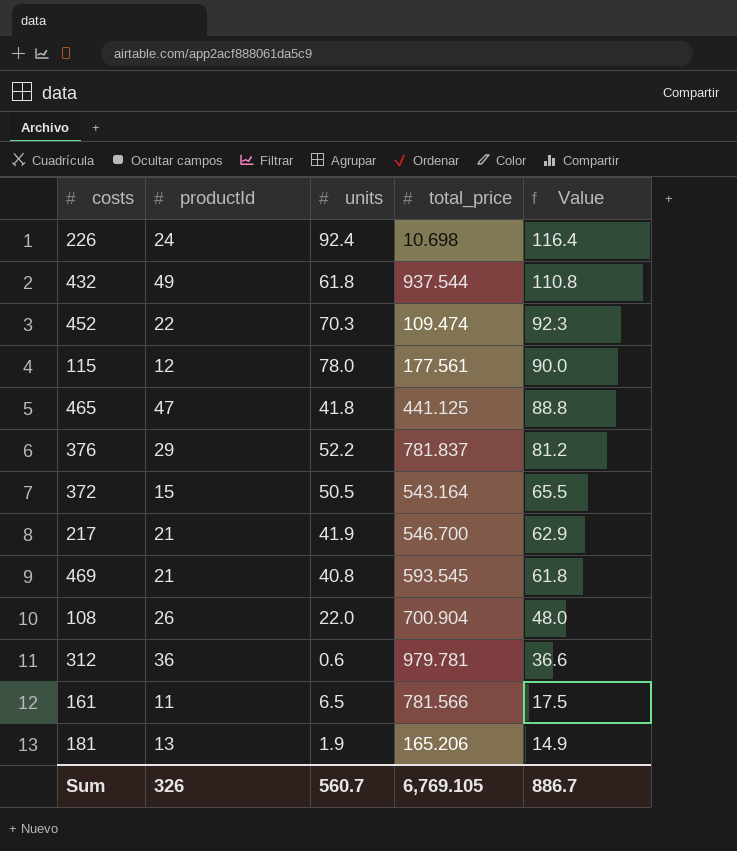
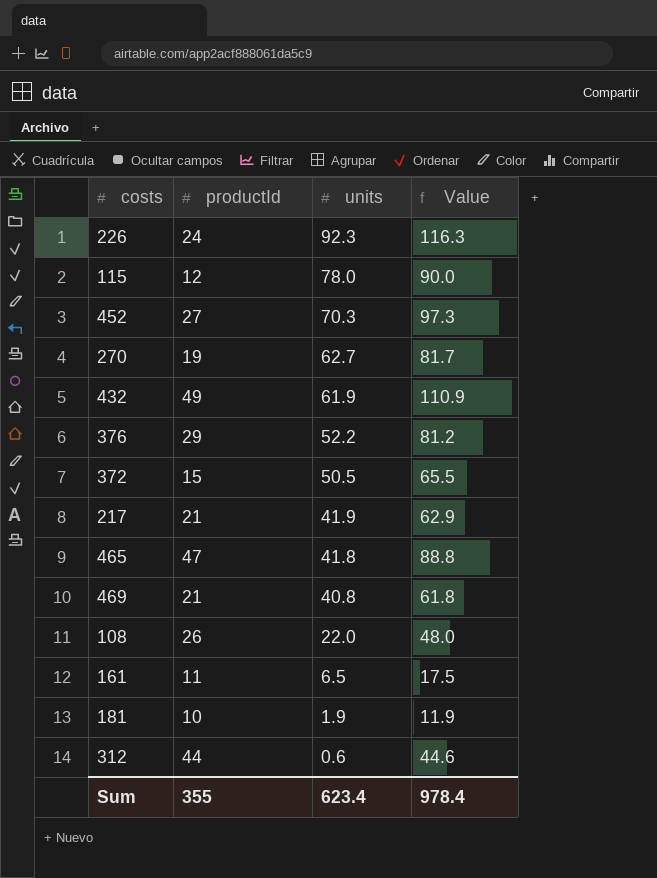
row order: Value descending -> units descending
column total_price | position: 4 -> none
226 | units: 92.4 -> 92.3
226 | Value: 116.4 -> 116.3
452 | productId: 22 -> 27
452 | Value: 92.3 -> 97.3
row 270: none -> 19 | 62.7 | 81.7
432 | units: 61.8 -> 61.9
432 | Value: 110.8 -> 110.9
181 | productId: 13 -> 10
181 | Value: 14.9 -> 11.9
312 | productId: 36 -> 44
312 | Value: 36.6 -> 44.6
Sum | productId: 326 -> 355
Sum | units: 560.7 -> 623.4
Sum | Value: 886.7 -> 978.4

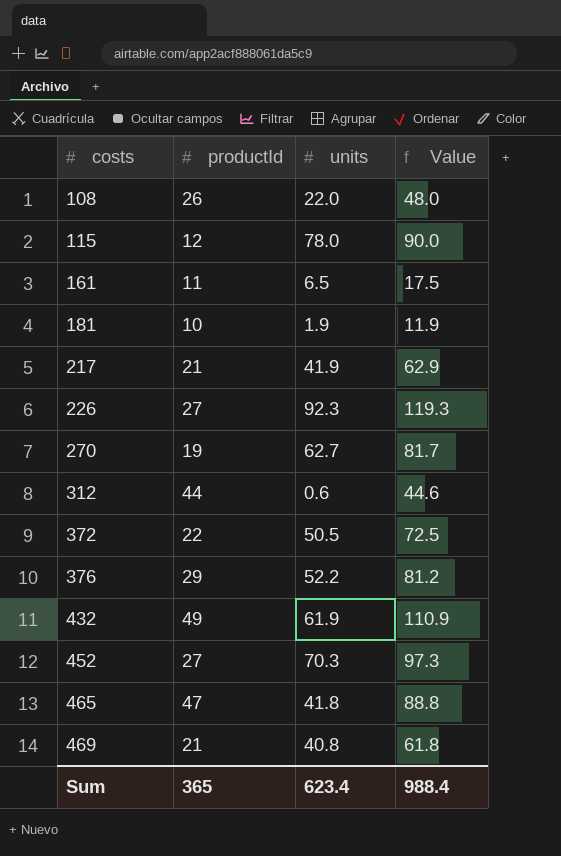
row order: units descending -> costs ascending
226 | productId: 24 -> 27
226 | Value: 116.3 -> 119.3
372 | productId: 15 -> 22
372 | Value: 65.5 -> 72.5
Sum | productId: 355 -> 365
Sum | Value: 978.4 -> 988.4

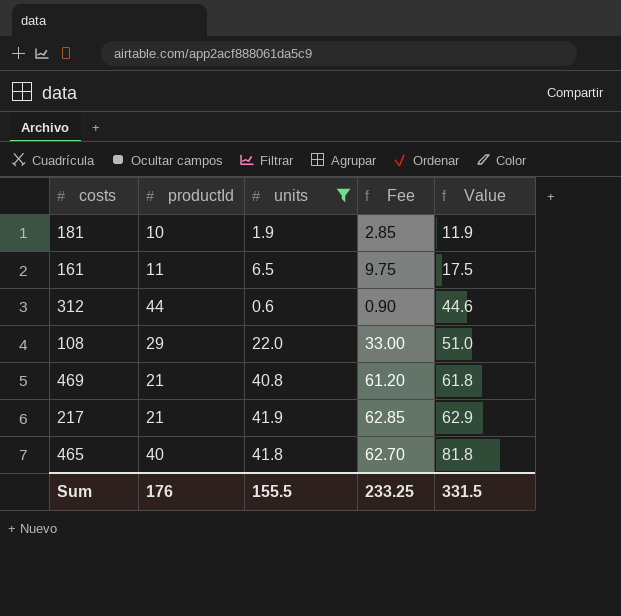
filter: none -> units <= 41.9
row order: costs ascending -> Value ascending
column Fee | formula: none -> [units] * 1.5
108 | productId: 26 -> 29
108 | Value: 48.0 -> 51.0
465 | productId: 47 -> 40
465 | Value: 88.8 -> 81.8
Sum | productId: 365 -> 176
Sum | units: 623.4 -> 155.5
Sum | Value: 988.4 -> 331.5

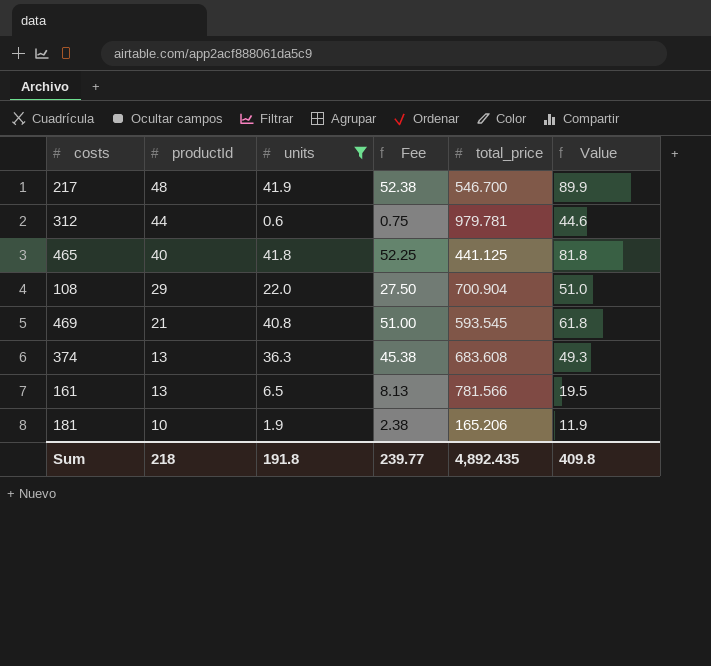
row order: Value ascending -> productId descending
column Fee | formula: [units] * 1.5 -> [units] * 1.25
column total_price | position: none -> 5
217 | productId: 21 -> 48
217 | Value: 62.9 -> 89.9
row 374: none -> 13 | 36.3 | 45.38 | 683.608 | 49.3
161 | productId: 11 -> 13
161 | Value: 17.5 -> 19.5
Sum | productId: 176 -> 218
Sum | units: 155.5 -> 191.8
Sum | Fee: 233.25 -> 239.77
Sum | Value: 331.5 -> 409.8

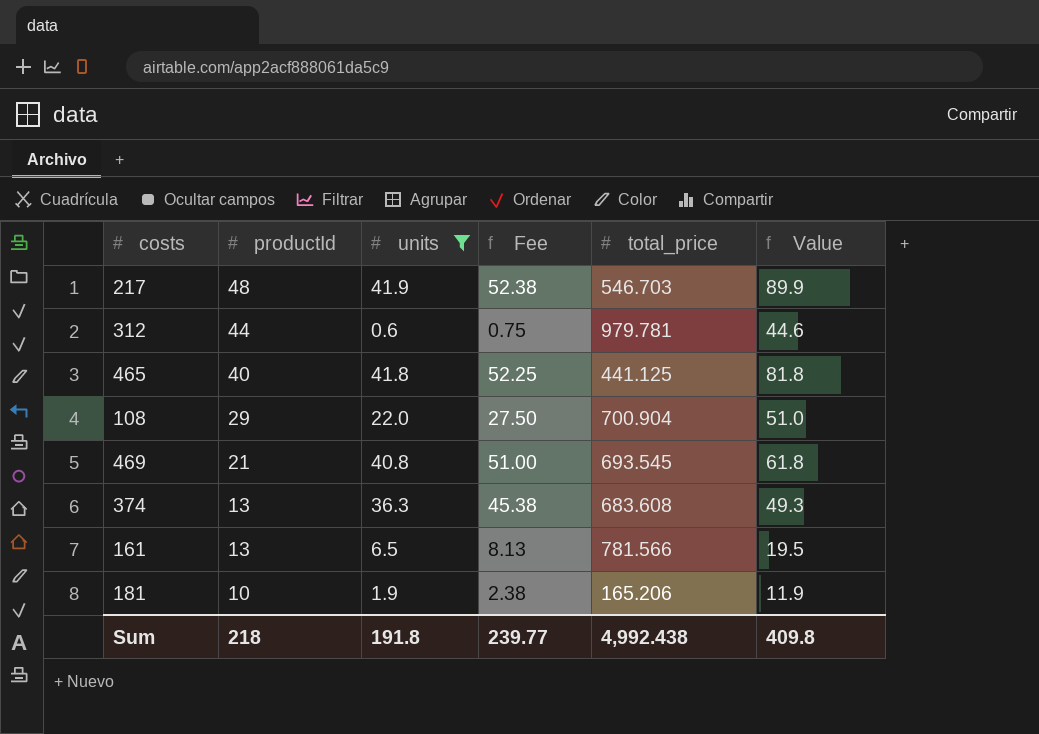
217 | total_price: 546.700 -> 546.703
469 | total_price: 593.545 -> 693.545
Sum | total_price: 4,892.435 -> 4,992.438

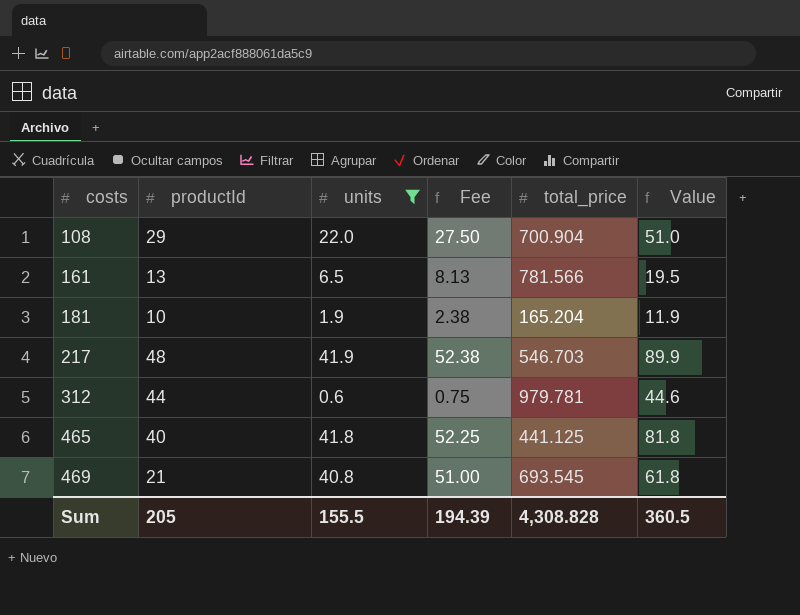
row order: productId descending -> costs ascending
row 374: 13 | 36.3 | 45.38 | 683.608 | 49.3 -> none
181 | total_price: 165.206 -> 165.204
Sum | productId: 218 -> 205
Sum | units: 191.8 -> 155.5
Sum | Fee: 239.77 -> 194.39
Sum | total_price: 4,992.438 -> 4,308.828
Sum | Value: 409.8 -> 360.5

